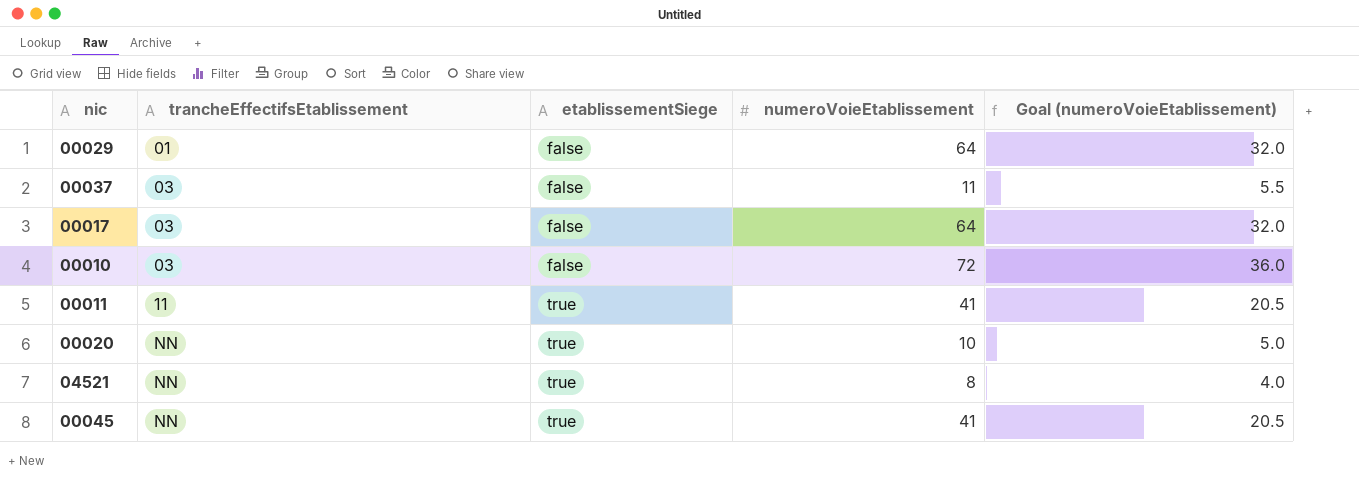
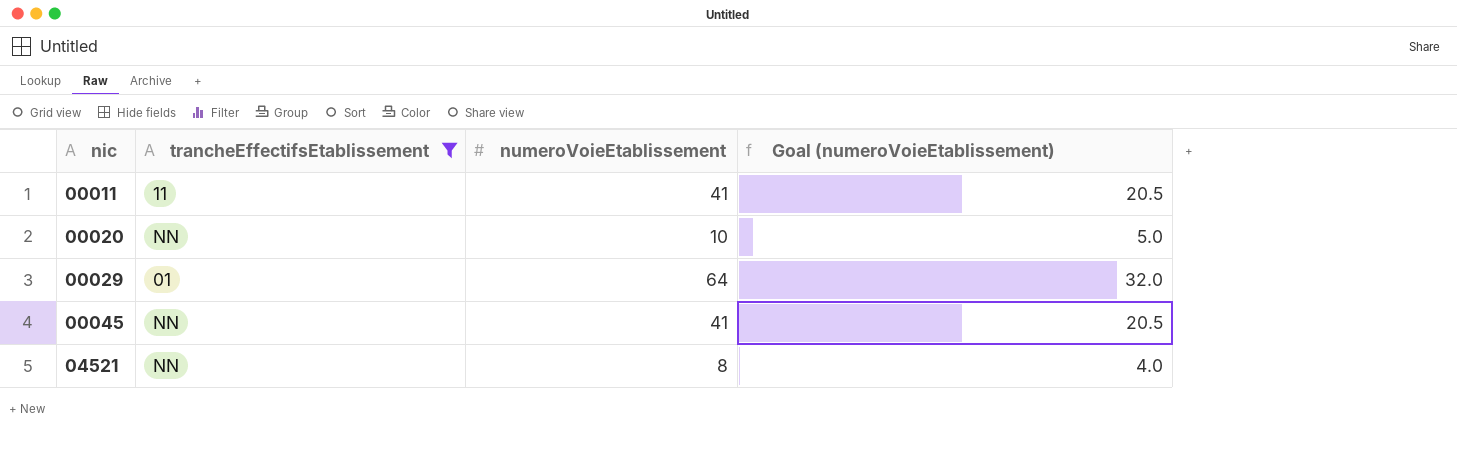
filter: none -> trancheEffectifsEtablissement != 03
row order: trancheEffectifsEtablissement ascending -> nic ascending
column etablissementSiege | position: 3 -> none

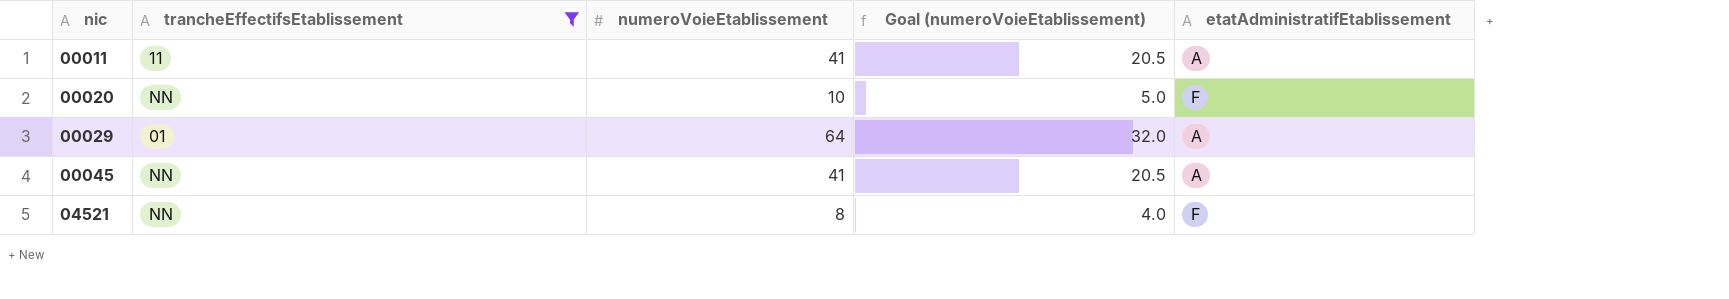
column etatAdministratifEtablissement | position: none -> 5

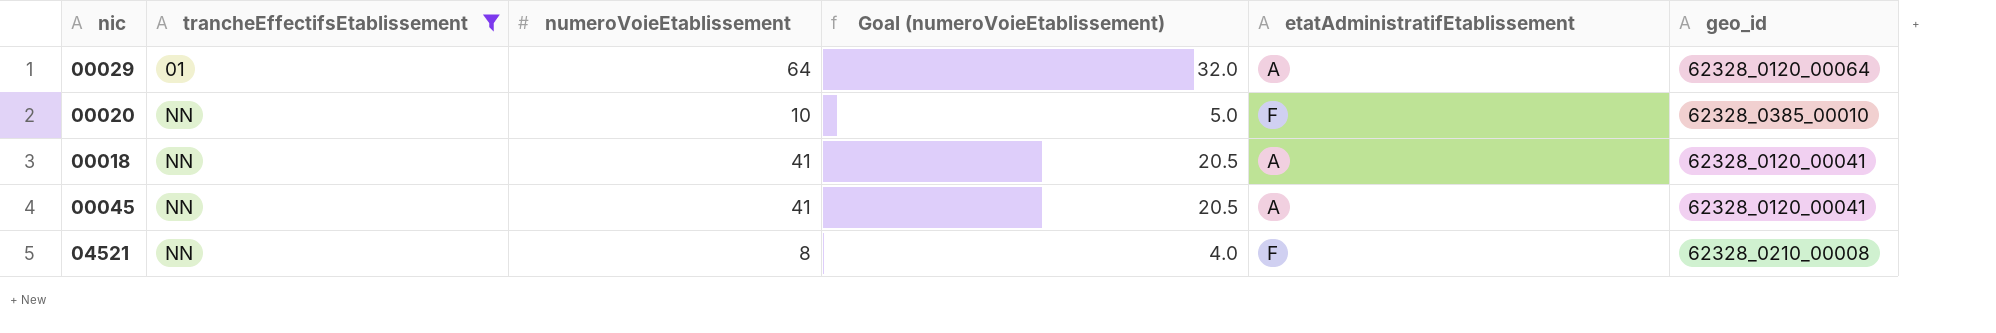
row order: nic ascending -> trancheEffectifsEtablissement ascending
column geo_id | position: none -> 6
row 00011: 11 | 41 | 20.5 | A -> none
row 00018: none -> NN | 41 | 20.5 | A | 62328_0120_00041

